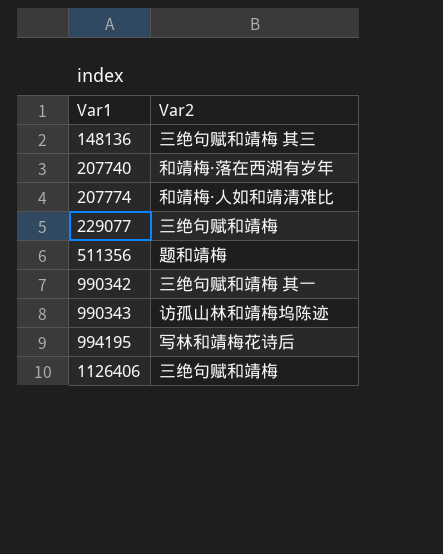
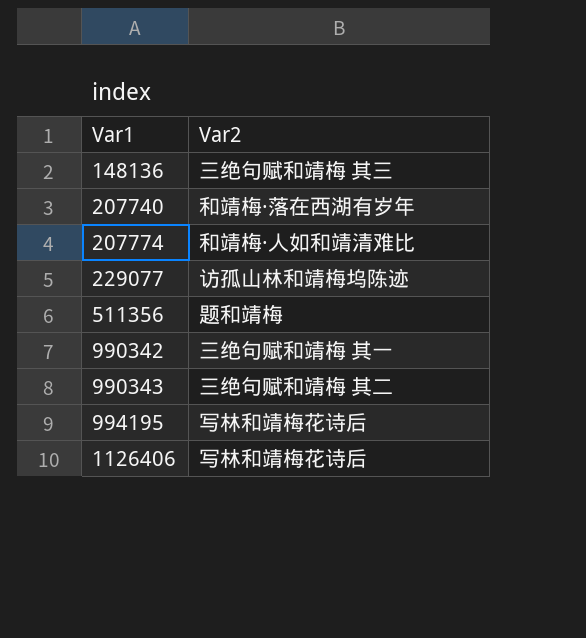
229077 | Var2: 三绝句赋和靖梅 -> 访孤山林和靖梅坞陈迹
990343 | Var2: 访孤山林和靖梅坞陈迹 -> 三绝句赋和靖梅 其二
1126406 | Var2: 三绝句赋和靖梅 -> 写林和靖梅花诗后

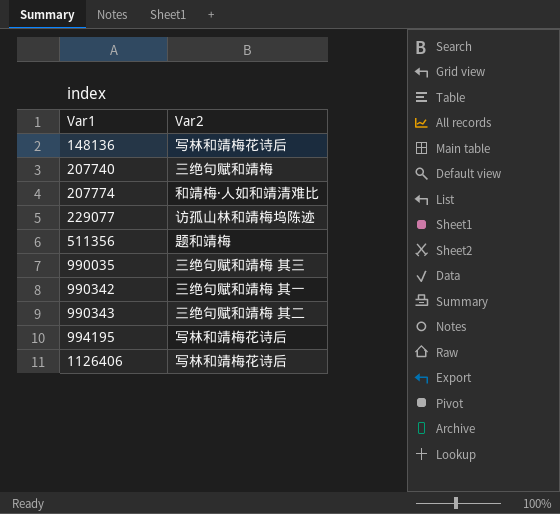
148136 | Var2: 三绝句赋和靖梅 其三 -> 写林和靖梅花诗后
207740 | Var2: 和靖梅·落在西湖有岁年 -> 三绝句赋和靖梅
row 990035: none -> 三绝句赋和靖梅 其三

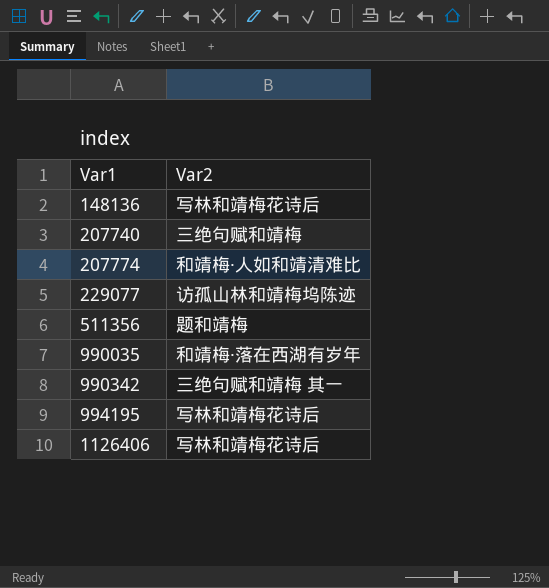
row 990343: 三绝句赋和靖梅 其二 -> none
990035 | Var2: 三绝句赋和靖梅 其三 -> 和靖梅·落在西湖有岁年

